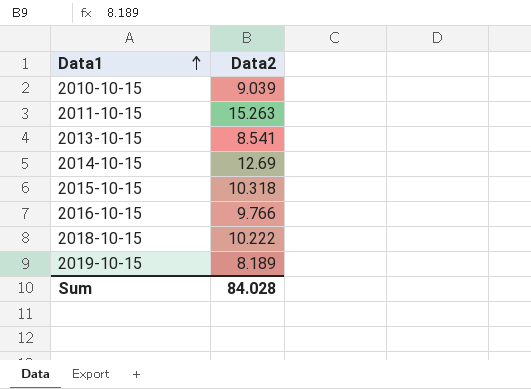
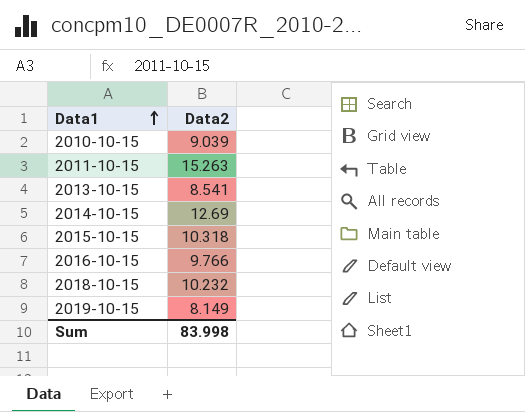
2018-10-15 | Data2: 10.222 -> 10.232
2019-10-15 | Data2: 8.189 -> 8.149
Sum | Data2: 84.028 -> 83.998

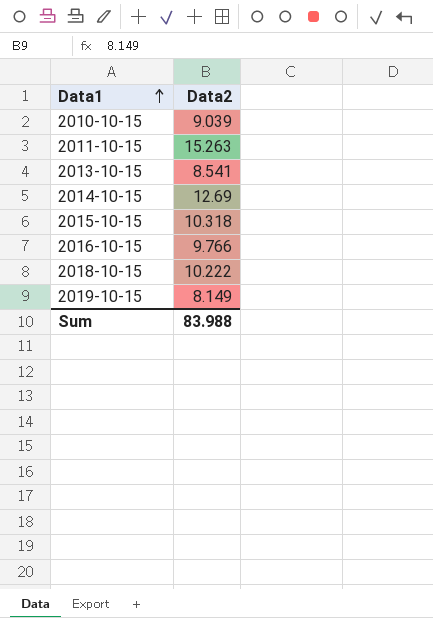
2018-10-15 | Data2: 10.232 -> 10.222
Sum | Data2: 83.998 -> 83.988

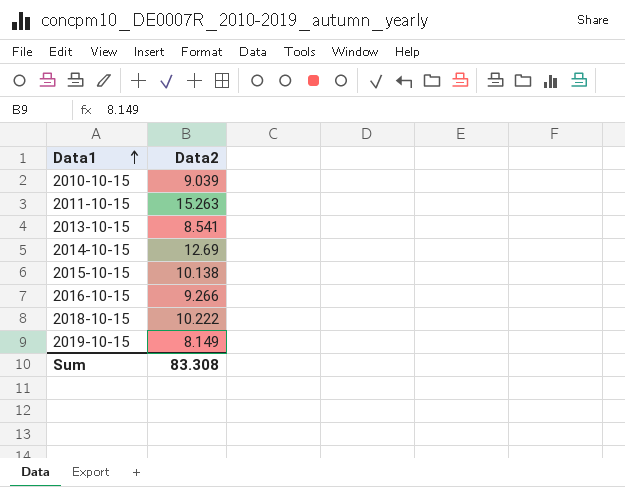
2015-10-15 | Data2: 10.318 -> 10.138
2016-10-15 | Data2: 9.766 -> 9.266
Sum | Data2: 83.988 -> 83.308

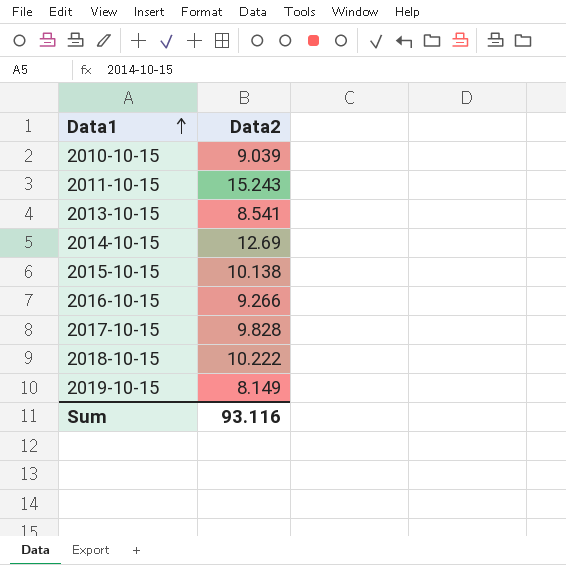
2011-10-15 | Data2: 15.263 -> 15.243
row 2017-10-15: none -> 9.828
Sum | Data2: 83.308 -> 93.116

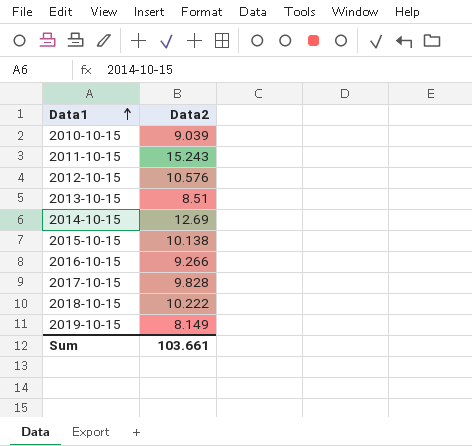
row 2012-10-15: none -> 10.576
2013-10-15 | Data2: 8.541 -> 8.51
Sum | Data2: 93.116 -> 103.661

